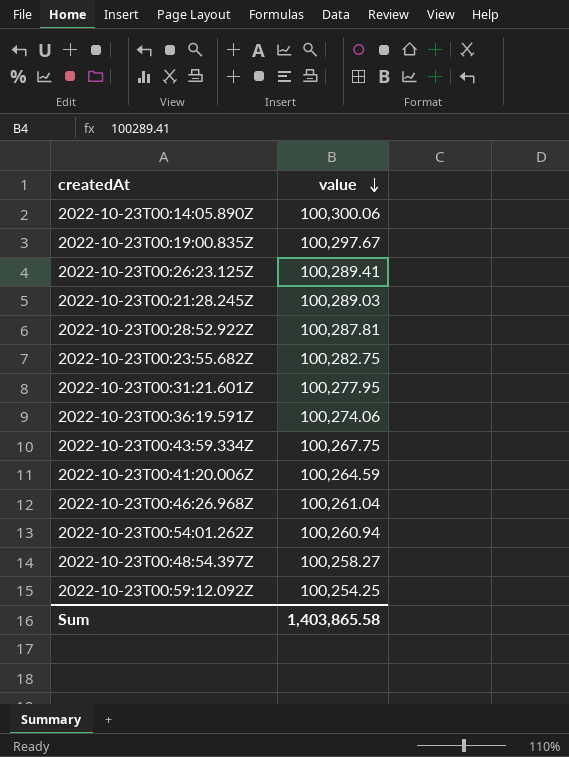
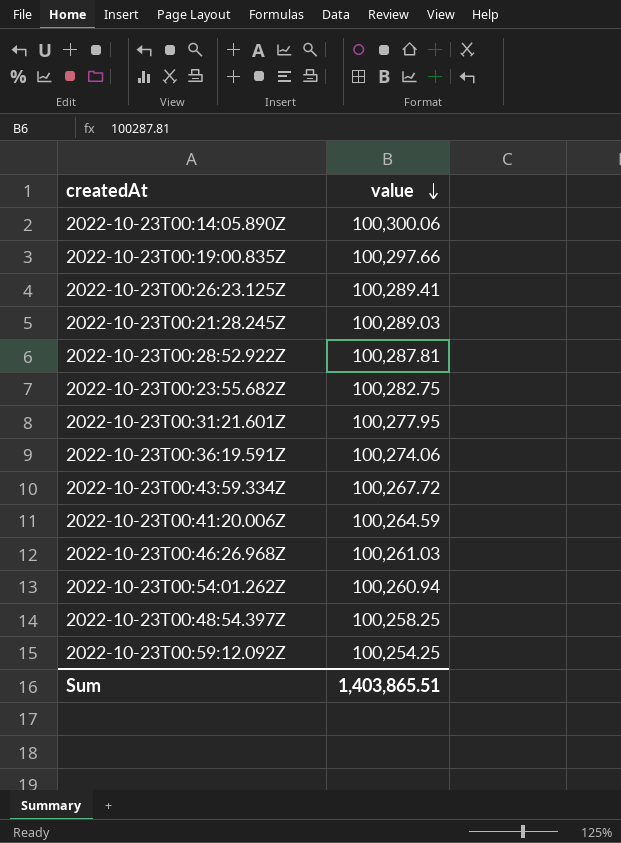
2022-10-23T00:19:00.835Z | value: 100,297.67 -> 100,297.66
2022-10-23T00:43:59.334Z | value: 100,267.75 -> 100,267.72
2022-10-23T00:46:26.968Z | value: 100,261.04 -> 100,261.03
2022-10-23T00:48:54.397Z | value: 100,258.27 -> 100,258.25
Sum | value: 1,403,865.58 -> 1,403,865.51

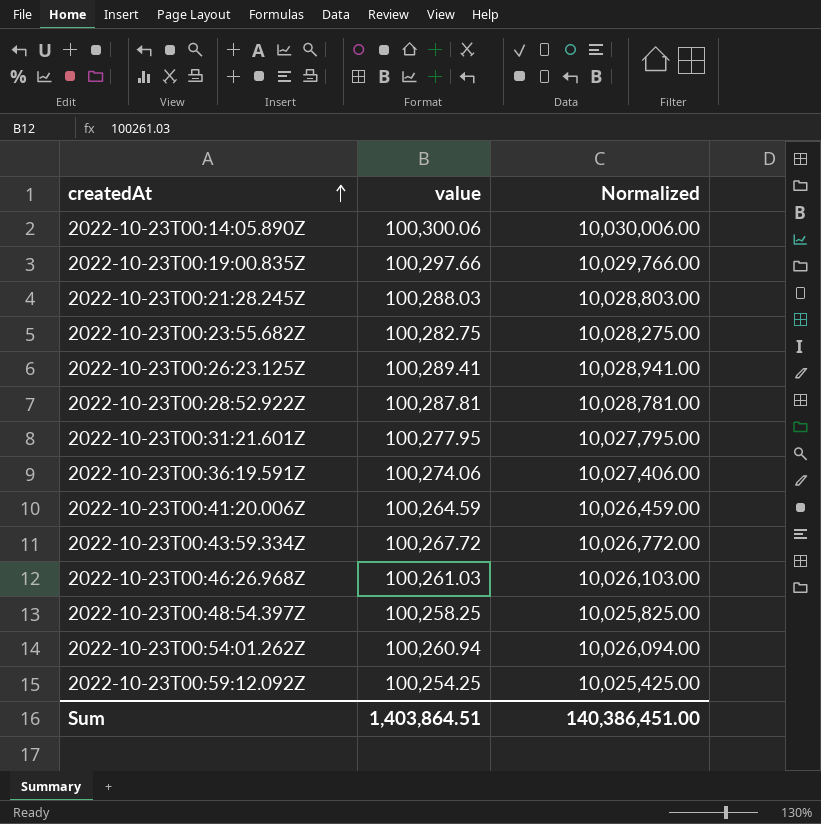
row order: value descending -> createdAt ascending
column Normalized | formula: none -> [value] * 100
2022-10-23T00:21:28.245Z | value: 100,289.03 -> 100,288.03
Sum | value: 1,403,865.51 -> 1,403,864.51

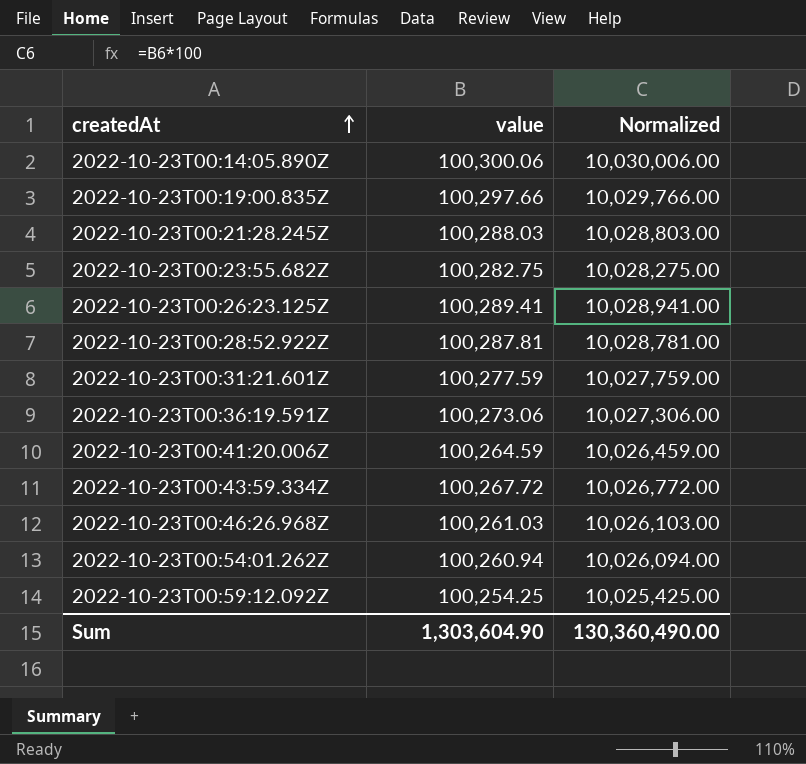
row 2022-10-23T00:48:54.397Z: 100,258.25 | 10,025,825.00 -> none
2022-10-23T00:31:21.601Z | value: 100,277.95 -> 100,277.59
2022-10-23T00:31:21.601Z | Normalized: 10,027,795.00 -> 10,027,759.00
2022-10-23T00:36:19.591Z | value: 100,274.06 -> 100,273.06
2022-10-23T00:36:19.591Z | Normalized: 10,027,406.00 -> 10,027,306.00
Sum | value: 1,403,864.51 -> 1,303,604.90
Sum | Normalized: 140,386,451.00 -> 130,360,490.00

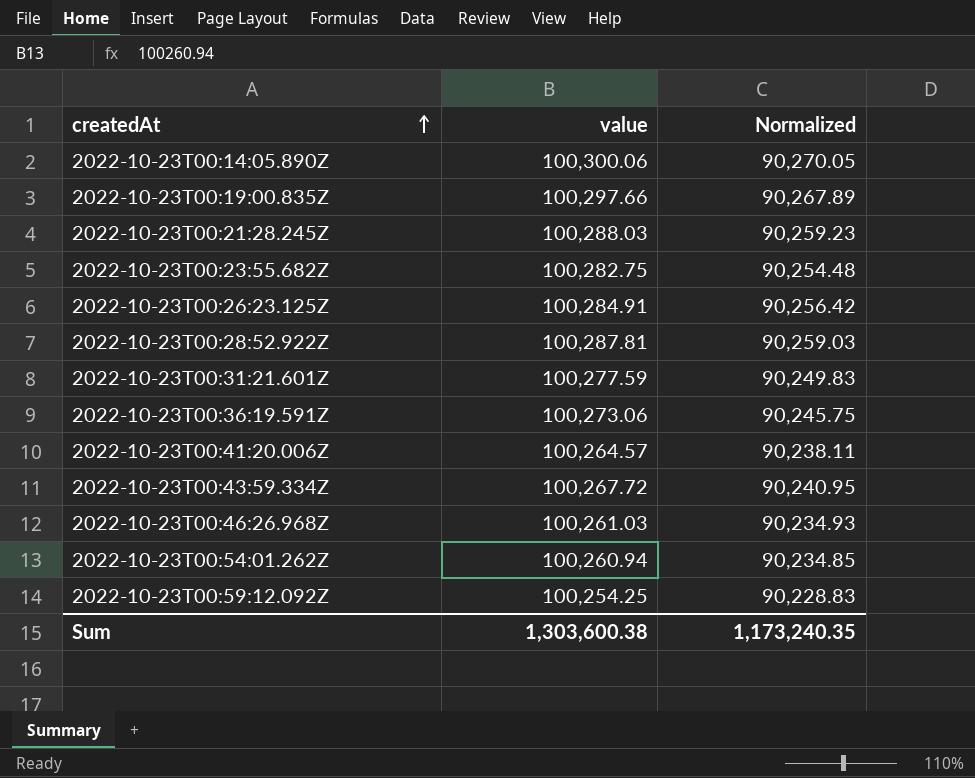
column Normalized | formula: [value] * 100 -> [value] * 0.9
2022-10-23T00:26:23.125Z | value: 100,289.41 -> 100,284.91
2022-10-23T00:41:20.006Z | value: 100,264.59 -> 100,264.57
Sum | value: 1,303,604.90 -> 1,303,600.38
Sum | Normalized: 130,360,490.00 -> 1,173,240.35

